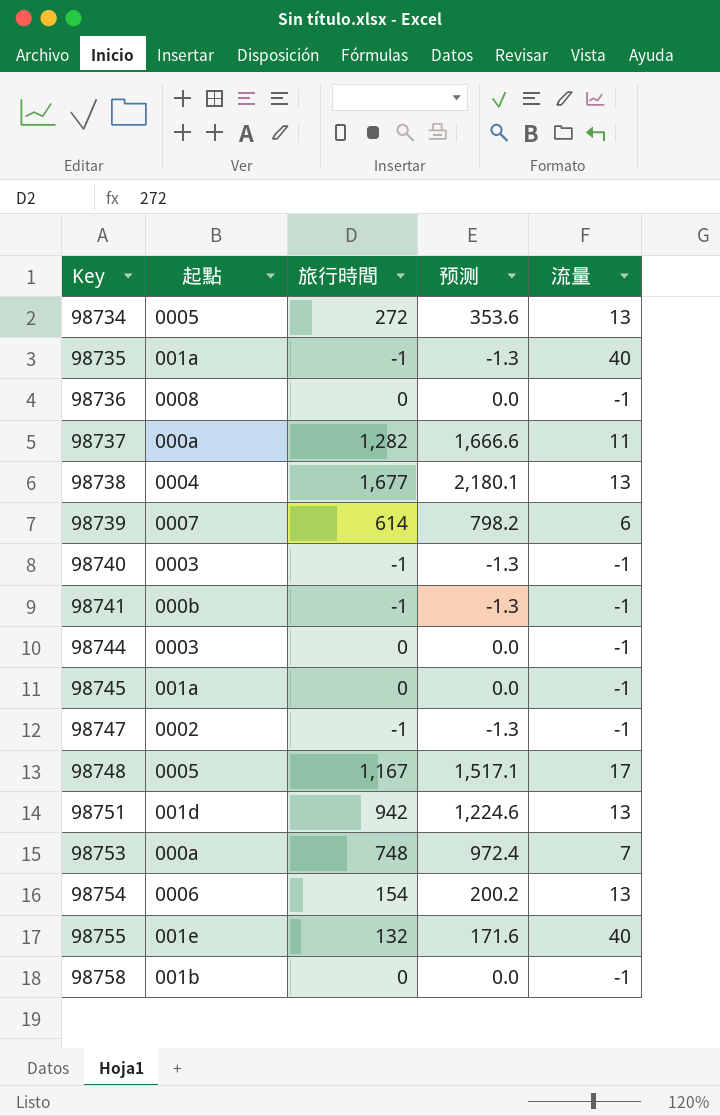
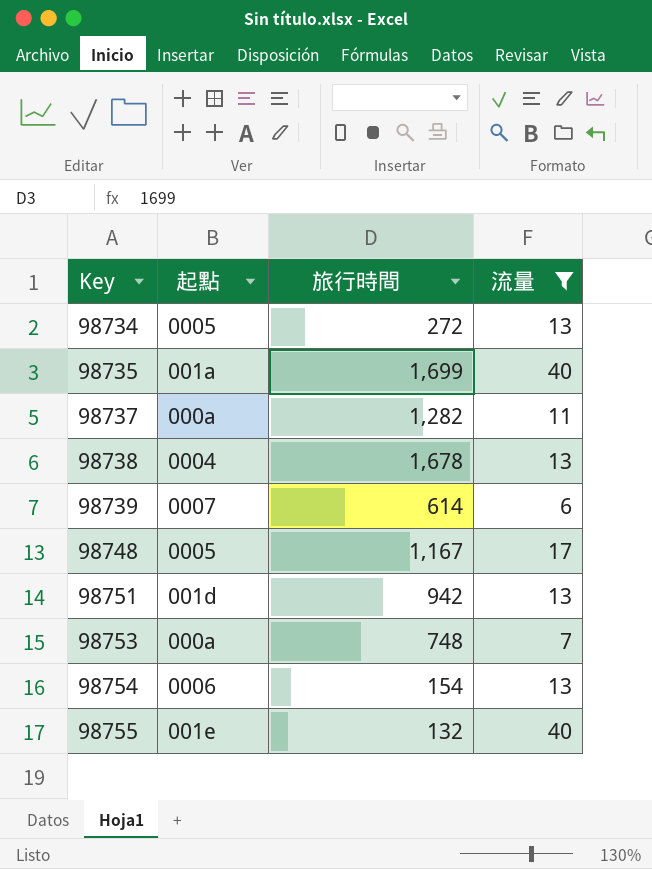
filter: none -> 流量 != -1
column 预测 | formula: [旅行時間] * 1.3 -> none
98735 | 旅行時間: -1 -> 1,699
98738 | 旅行時間: 1,677 -> 1,678

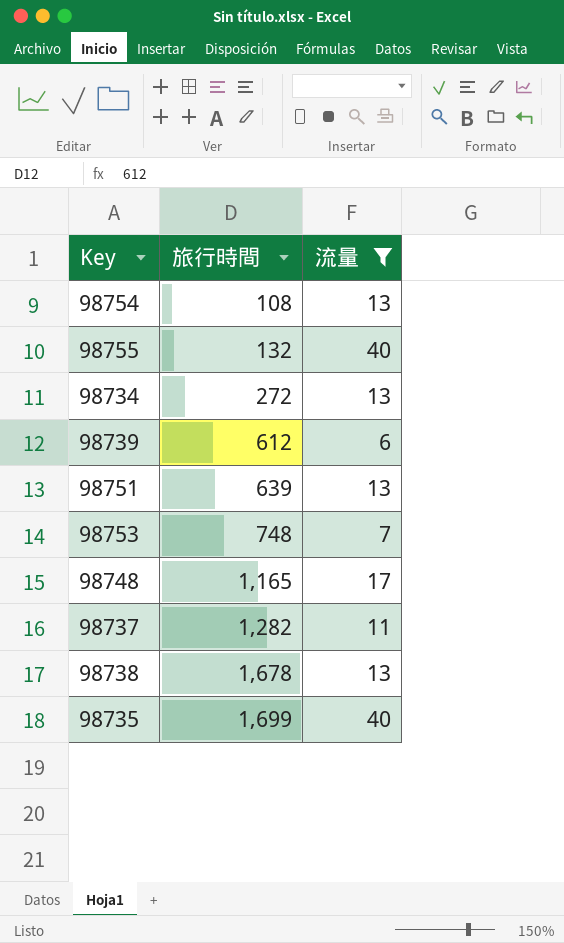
row order: Key ascending -> 旅行時間 ascending
column 起點 | position: 2 -> none
98754 | 旅行時間: 154 -> 108
98739 | 旅行時間: 614 -> 612
98751 | 旅行時間: 942 -> 639
98748 | 旅行時間: 1,167 -> 1,165

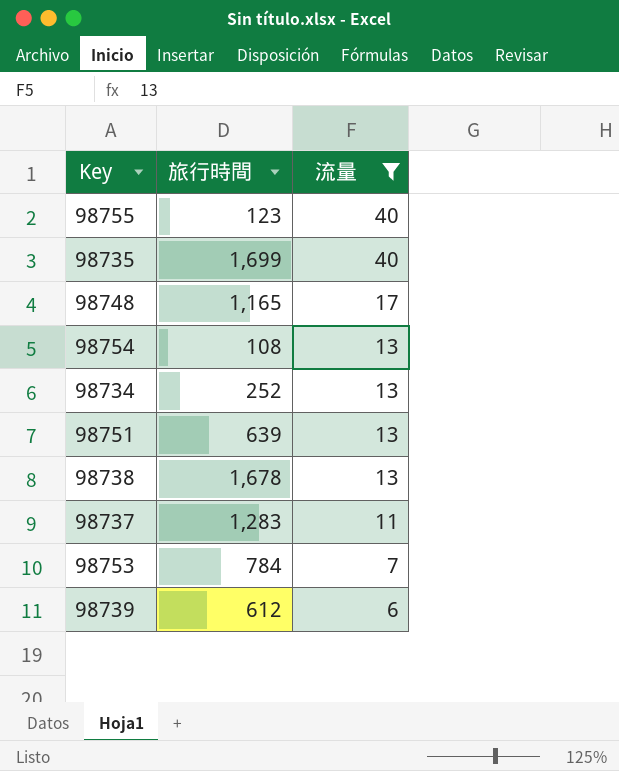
row order: 旅行時間 ascending -> 流量 descending
98755 | 旅行時間: 132 -> 123
98734 | 旅行時間: 272 -> 252
98737 | 旅行時間: 1,282 -> 1,283
98753 | 旅行時間: 748 -> 784

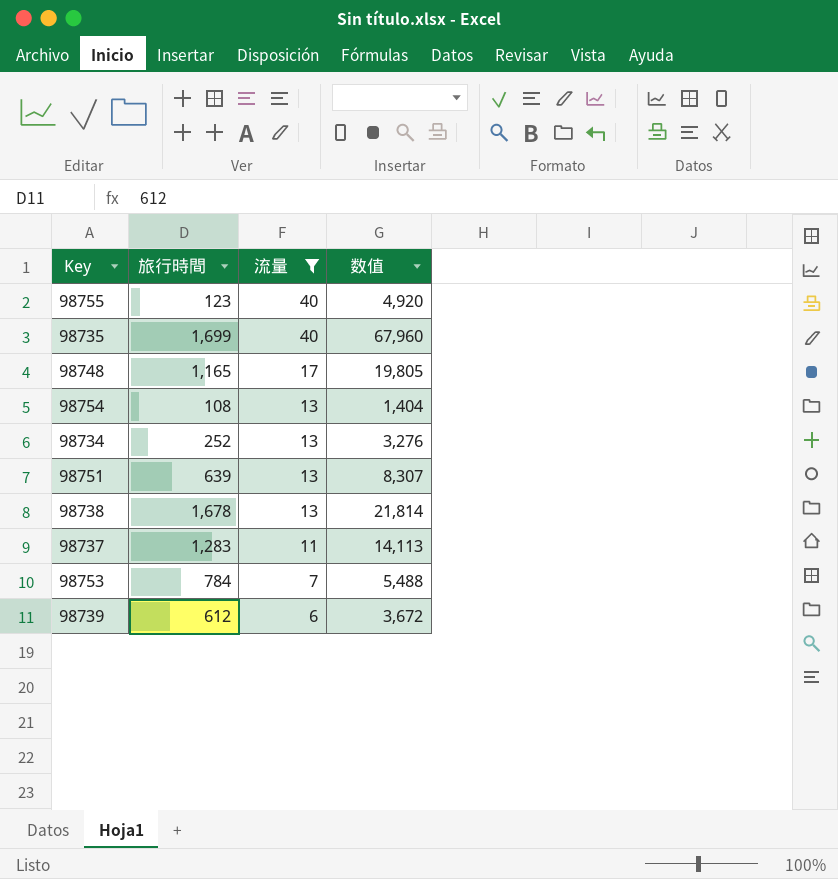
column 数值 | formula: none -> [旅行時間] * [流量]

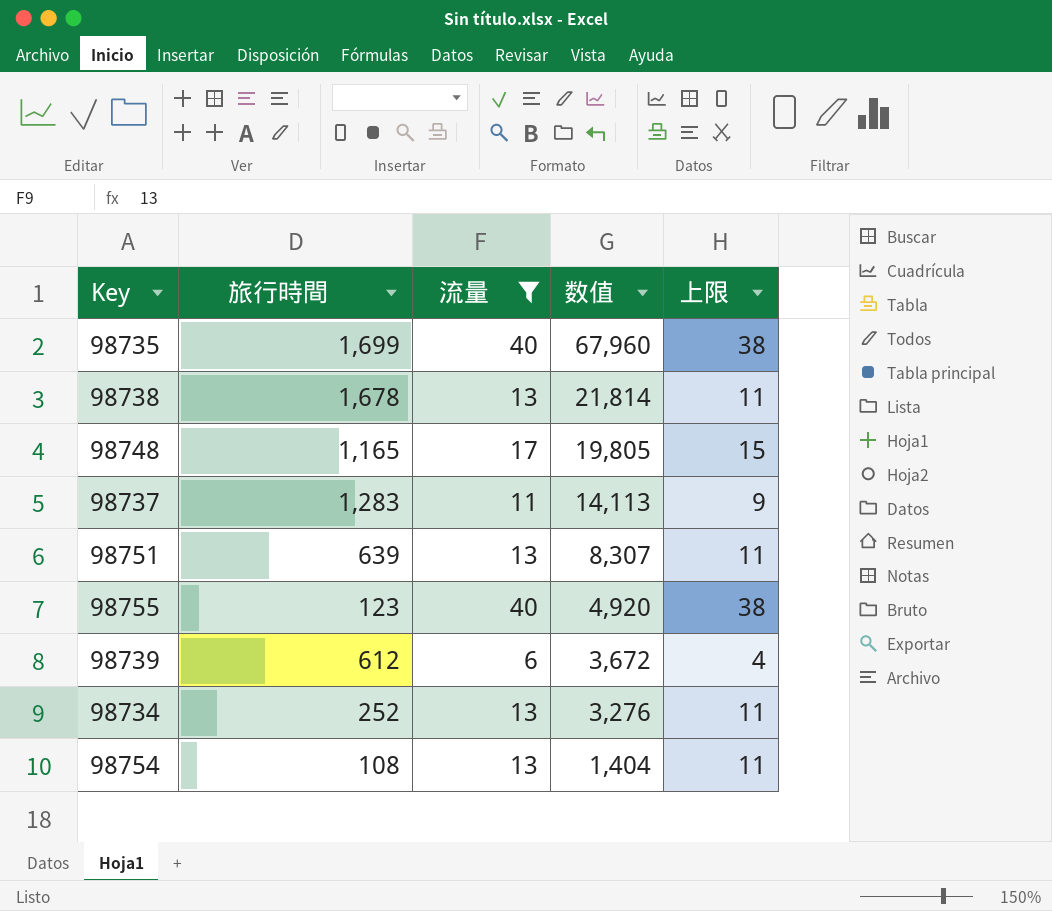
row order: 流量 descending -> 数值 descending
column 上限 | formula: none -> [流量] - 2
row 98753: 784 | 7 | 5,488 -> none

